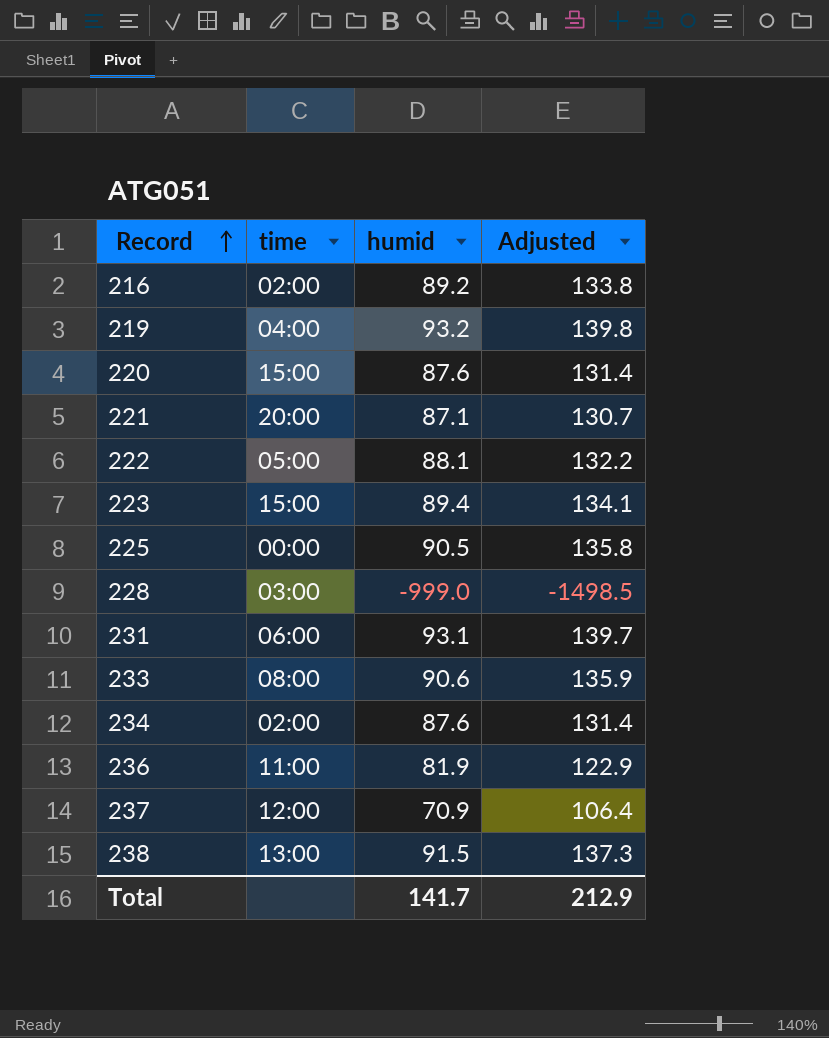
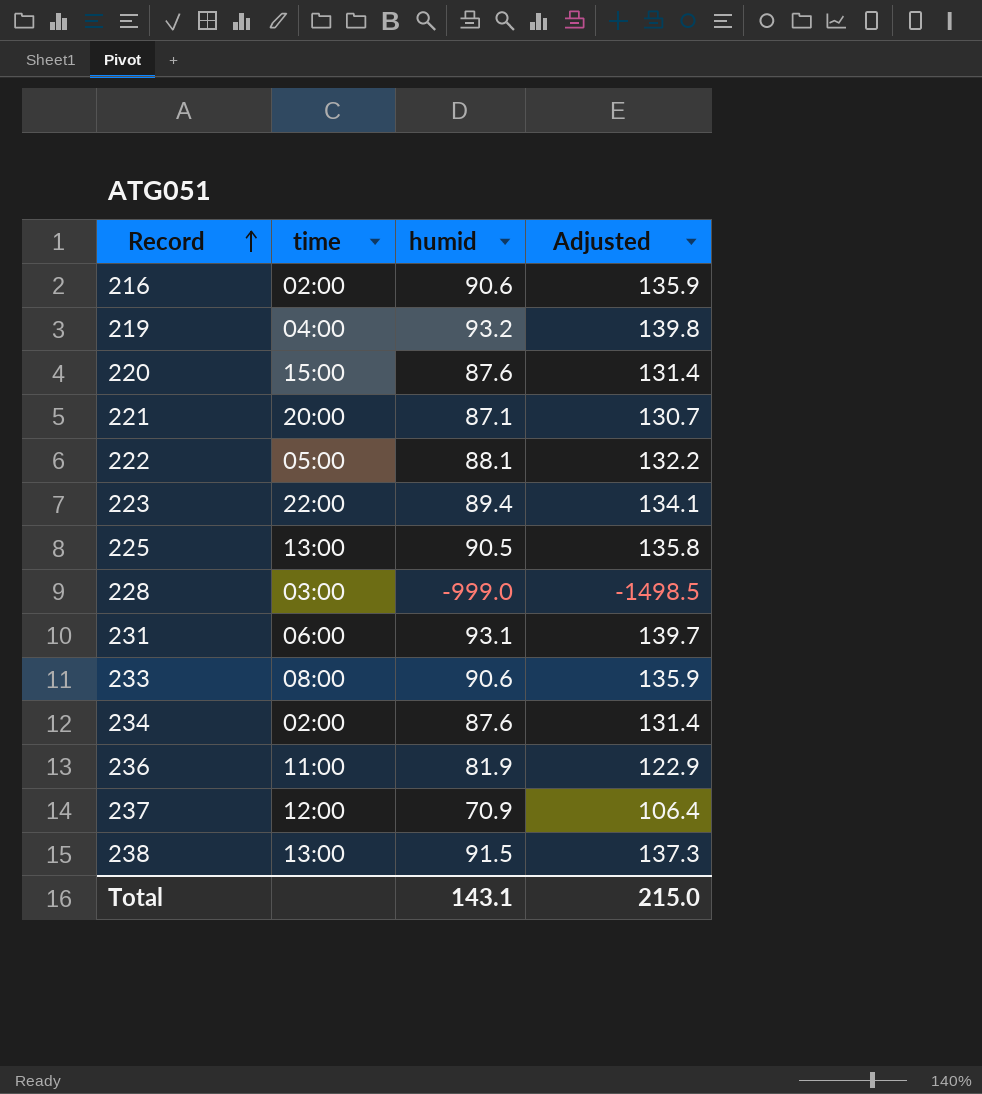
216 | humid: 89.2 -> 90.6
216 | Adjusted: 133.8 -> 135.9
223 | time: 15:00 -> 22:00
225 | time: 00:00 -> 13:00
Total | humid: 141.7 -> 143.1
Total | Adjusted: 212.9 -> 215.0

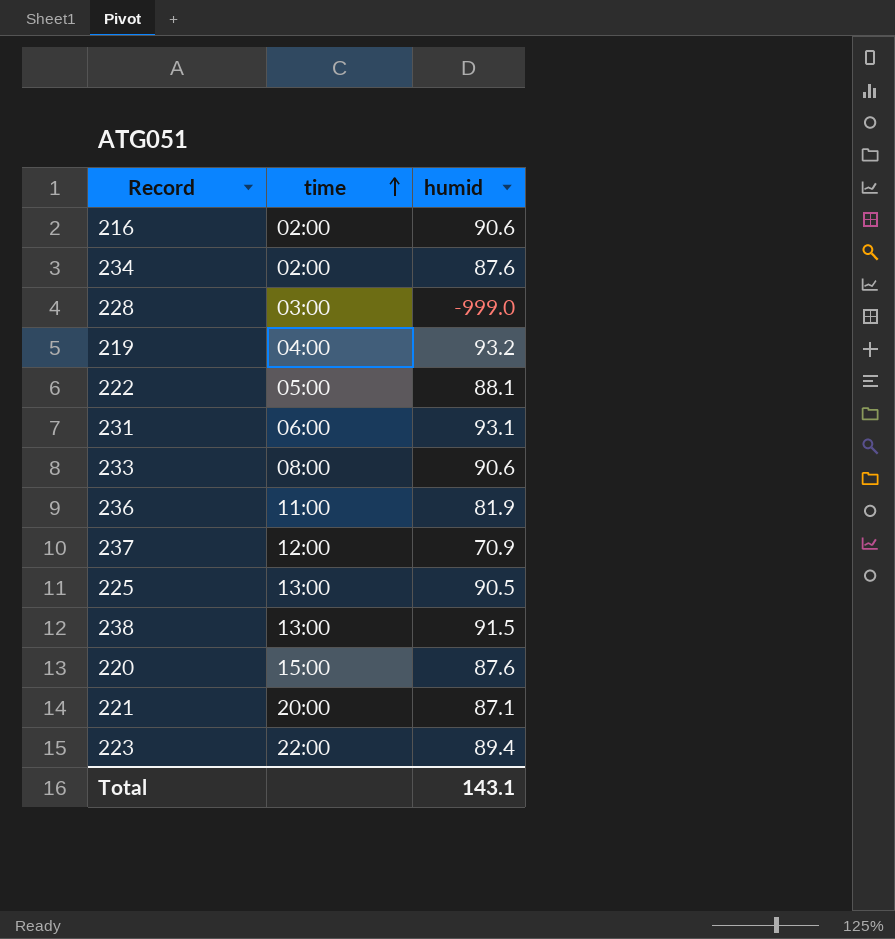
row order: Record ascending -> time ascending
column Adjusted | formula: [humid] * 1.5 -> none

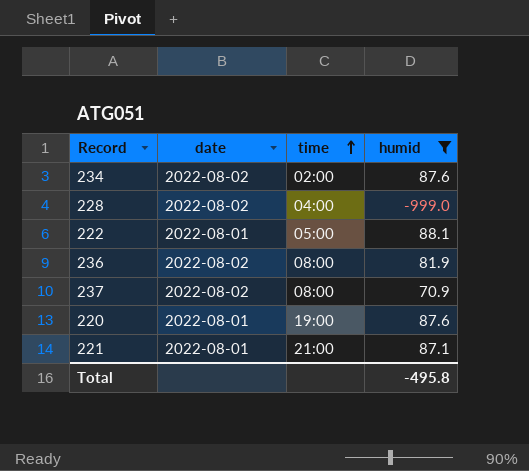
filter: none -> humid <= 88.1
column date | position: none -> 2
228 | time: 03:00 -> 04:00
236 | time: 11:00 -> 08:00
237 | time: 12:00 -> 08:00
220 | time: 15:00 -> 19:00
221 | time: 20:00 -> 21:00
Total | humid: 143.1 -> -495.8

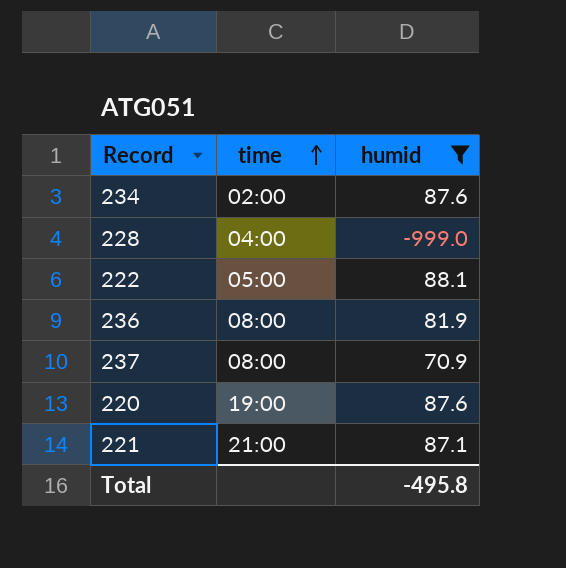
column date | position: 2 -> none

